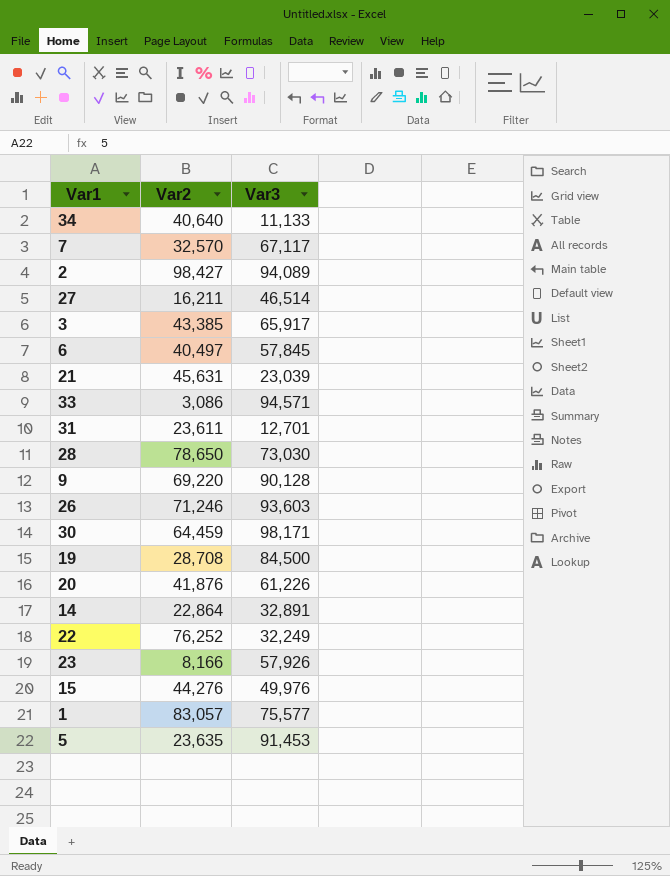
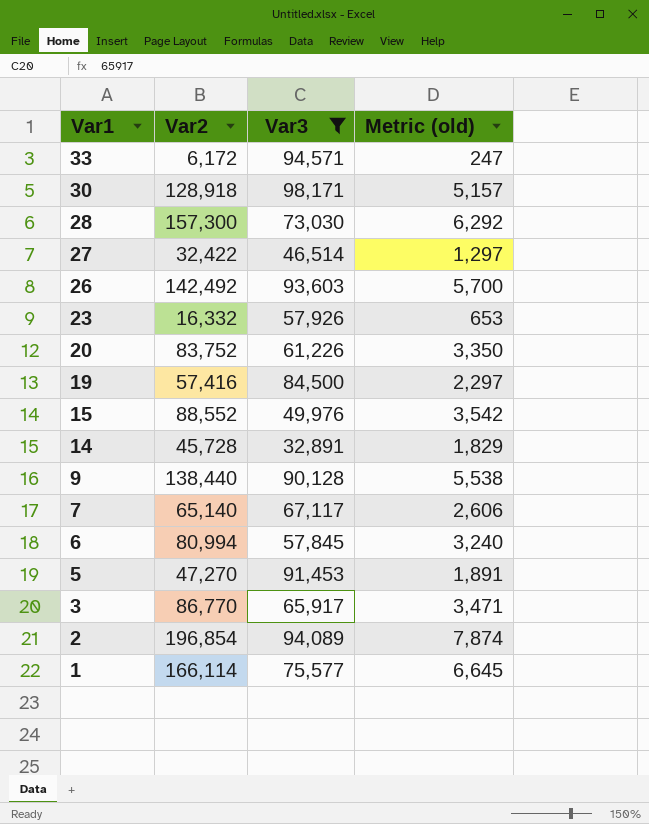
filter: none -> Var3 >= 32,891
row order: none -> Var1 descending
column Metric (old) | formula: none -> [Var2] * 0.04
33 | Var2: 3,086 -> 6,172
30 | Var2: 64,459 -> 128,918
28 | Var2: 78,650 -> 157,300
27 | Var2: 16,211 -> 32,422
26 | Var2: 71,246 -> 142,492
23 | Var2: 8,166 -> 16,332
20 | Var2: 41,876 -> 83,752
19 | Var2: 28,708 -> 57,416
15 | Var2: 44,276 -> 88,552
14 | Var2: 22,864 -> 45,728
9 | Var2: 69,220 -> 138,440
7 | Var2: 32,570 -> 65,140
6 | Var2: 40,497 -> 80,994
5 | Var2: 23,635 -> 47,270
3 | Var2: 43,385 -> 86,770
2 | Var2: 98,427 -> 196,854
1 | Var2: 83,057 -> 166,114

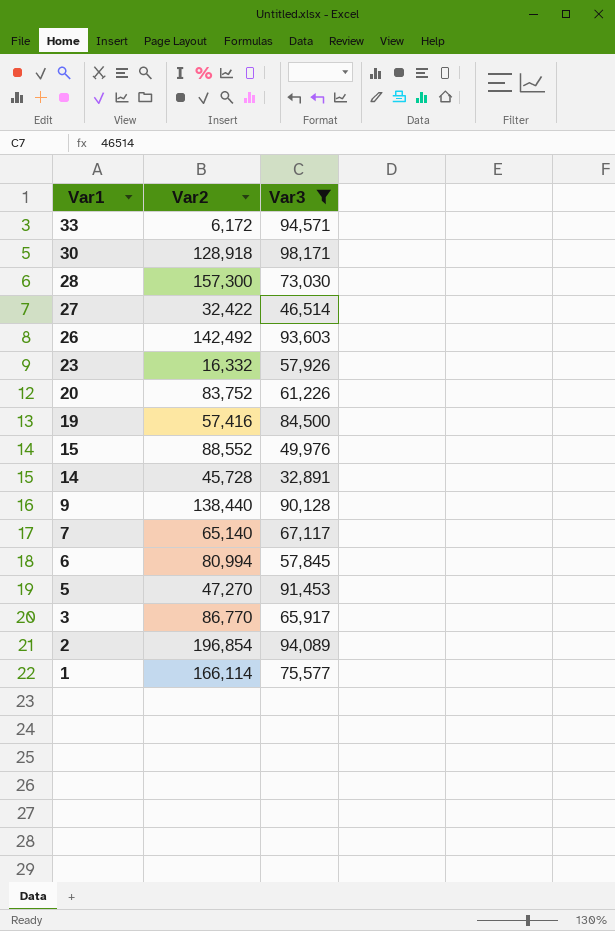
column Metric (old) | formula: [Var2] * 0.04 -> none

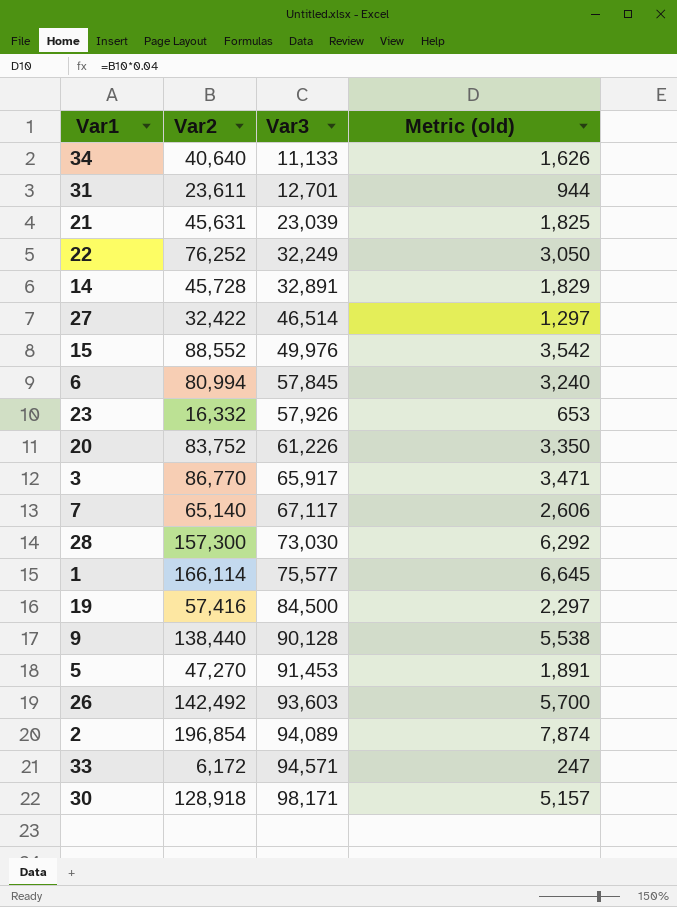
filter: Var3 >= 32,891 -> none
row order: Var1 descending -> Var3 ascending
column Metric (old) | formula: none -> [Var2] * 0.04

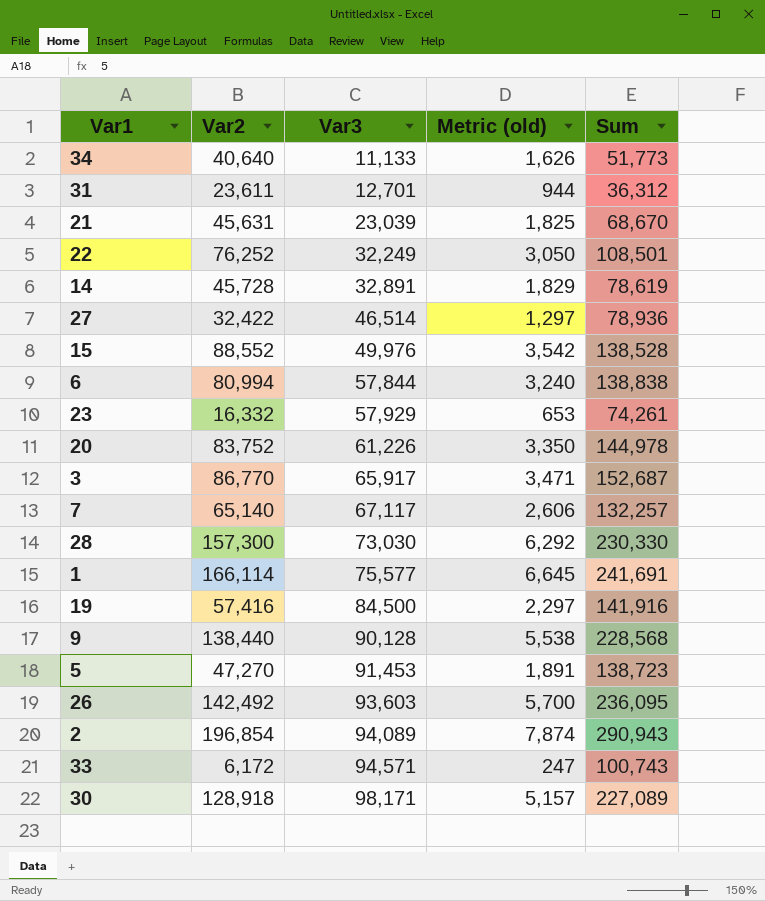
column Sum | formula: none -> [Var2] + [Var3]
6 | Var3: 57,845 -> 57,844
23 | Var3: 57,926 -> 57,929

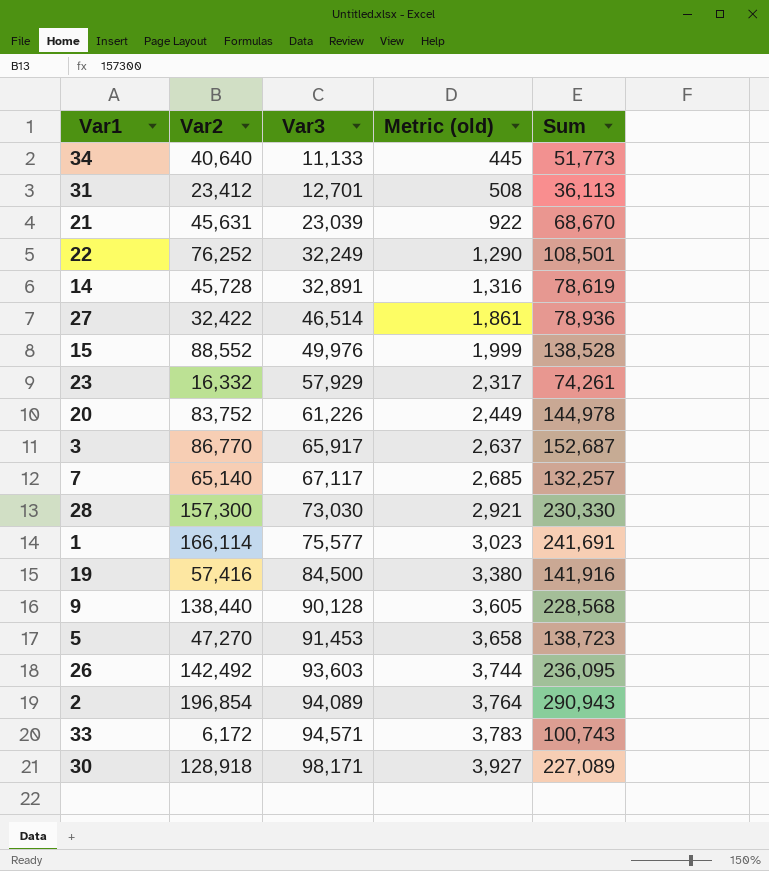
column Metric (old) | formula: [Var2] * 0.04 -> [Var3] * 0.04
row 6: 80,994 | 57,844 | 3,240 | 138,838 -> none
31 | Var2: 23,611 -> 23,412
31 | Sum: 36,312 -> 36,113

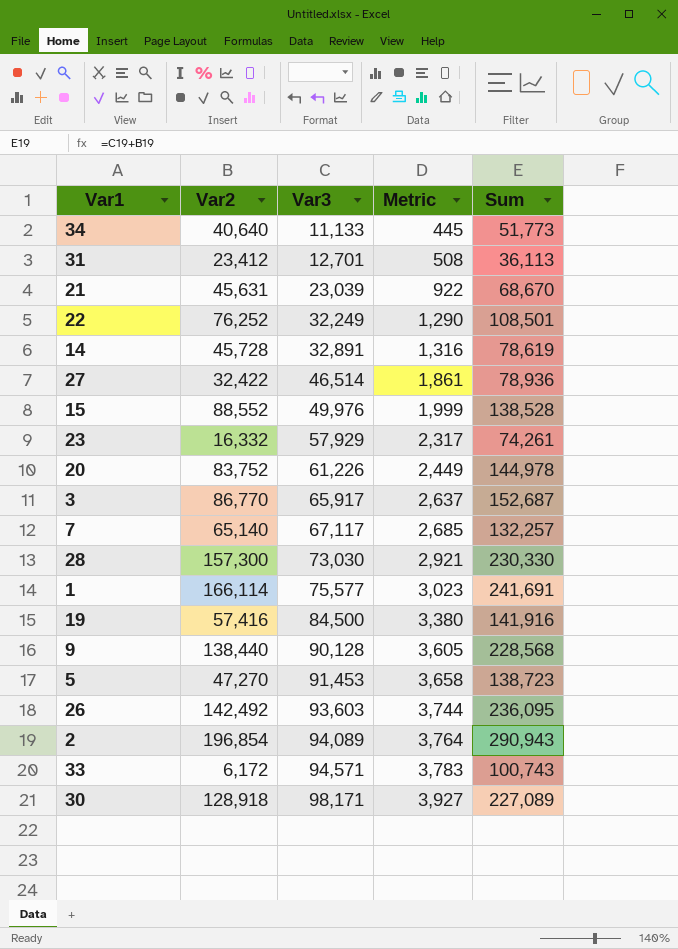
column name: Metric (old) -> Metric

